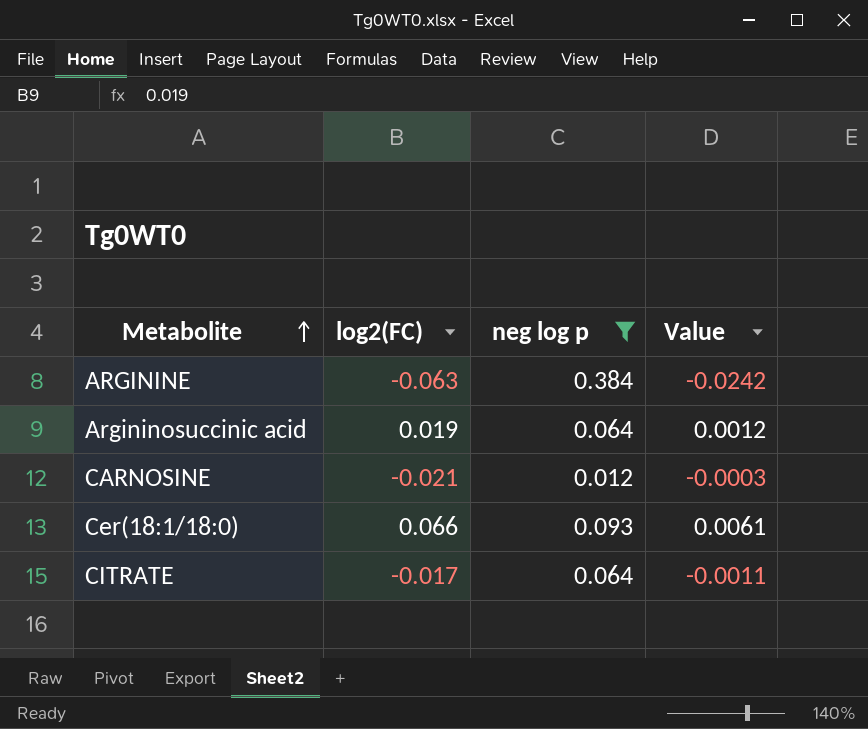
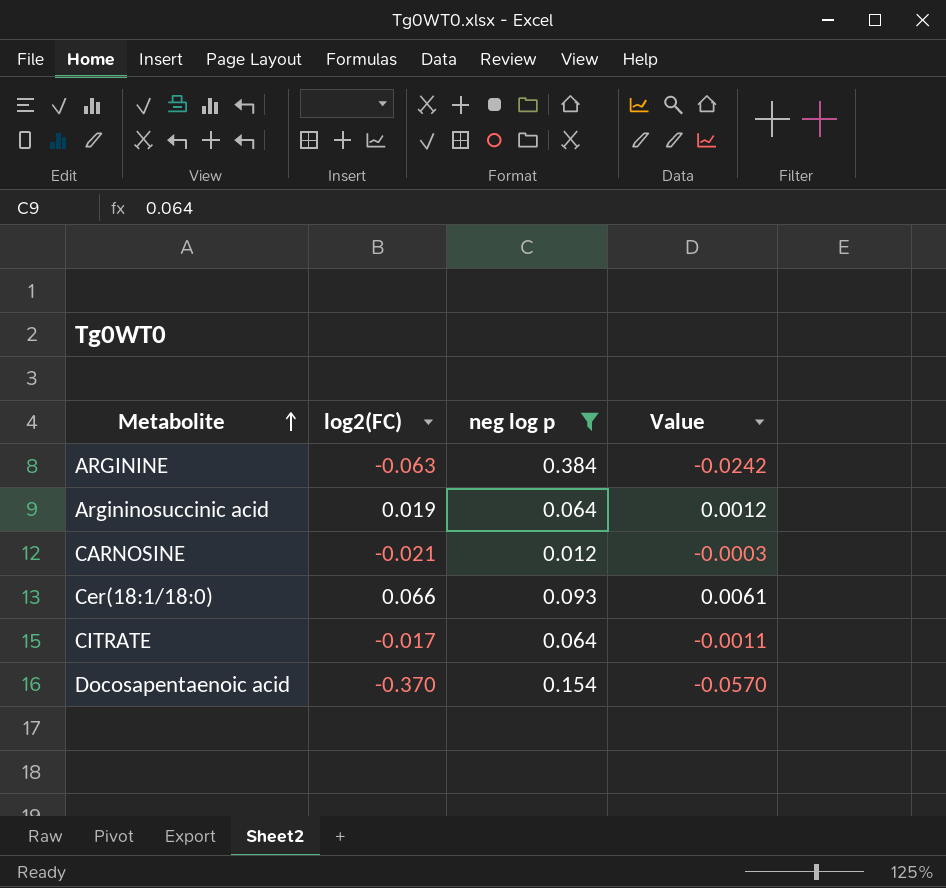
row Docosapentaenoic acid: none -> -0.370 | 0.154 | -0.0570

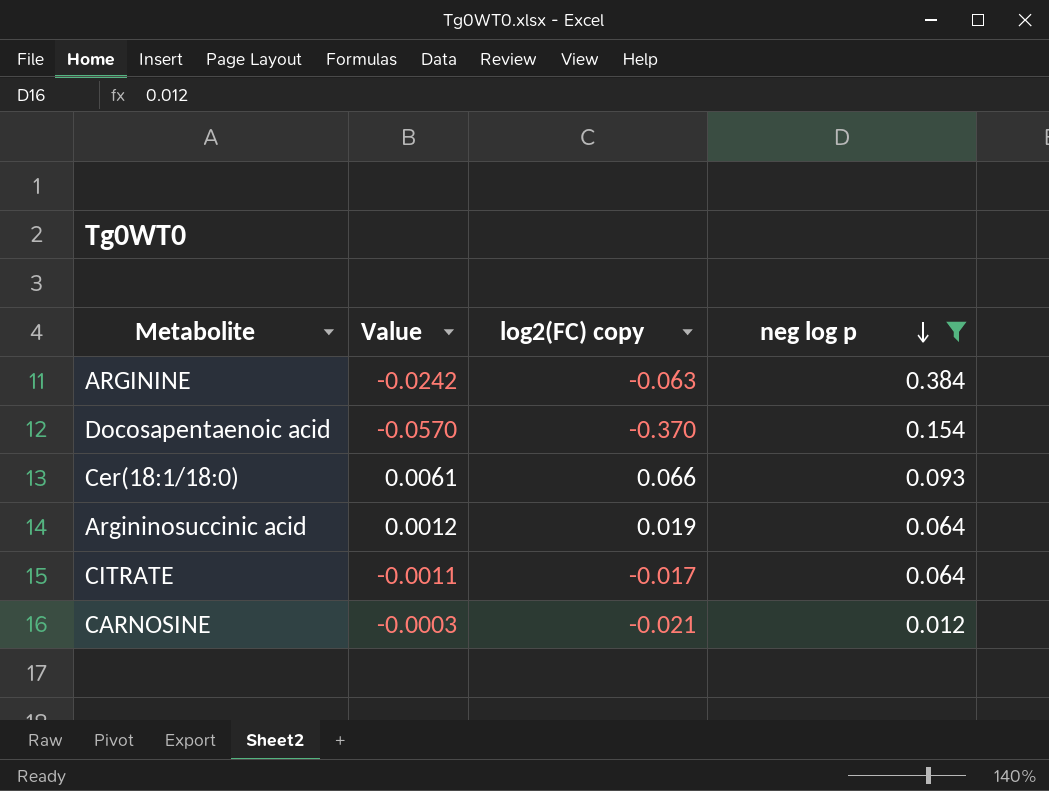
row order: Metabolite ascending -> neg log p descending
column Value | position: 4 -> 2
column name: log2(FC) -> log2(FC) copy

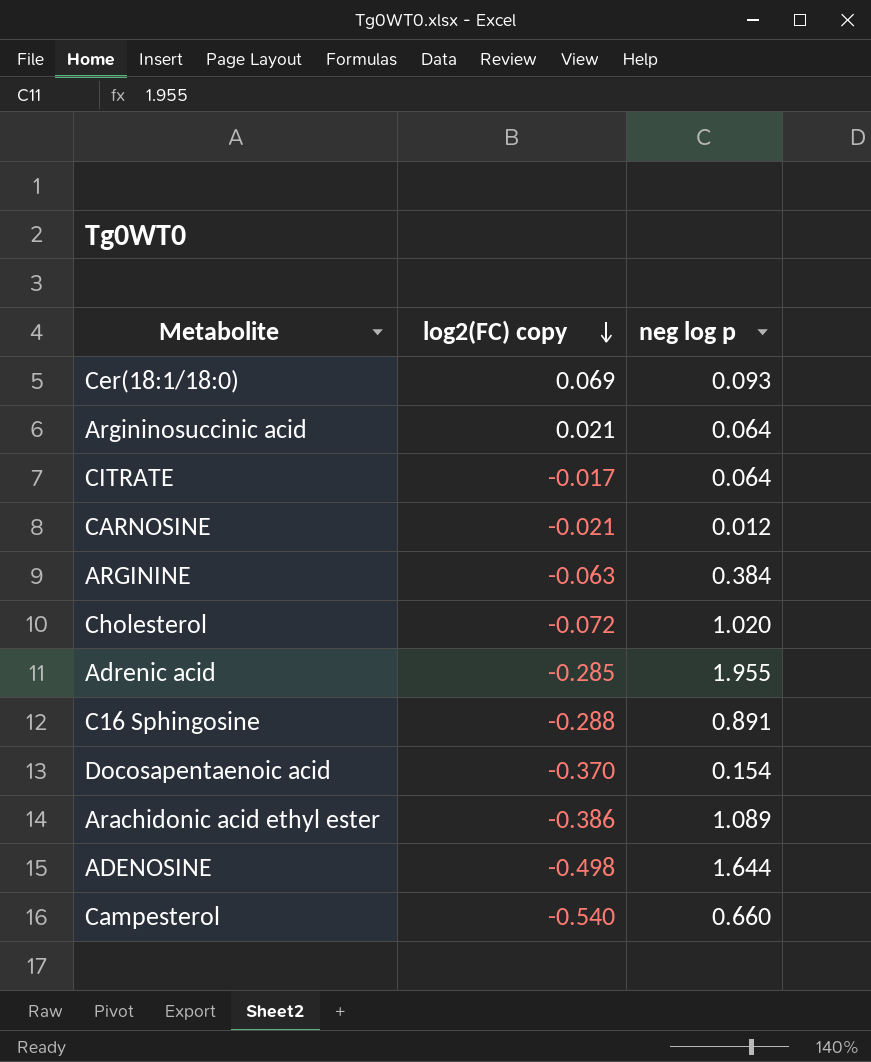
filter: neg log p <= 0.384 -> none
row order: neg log p descending -> log2(FC) copy descending
column Value | formula: [log2(FC) copy] * [neg log p] -> none
Cer(18:1/18:0) | log2(FC) copy: 0.066 -> 0.069
Argininosuccinic acid | log2(FC) copy: 0.019 -> 0.021

